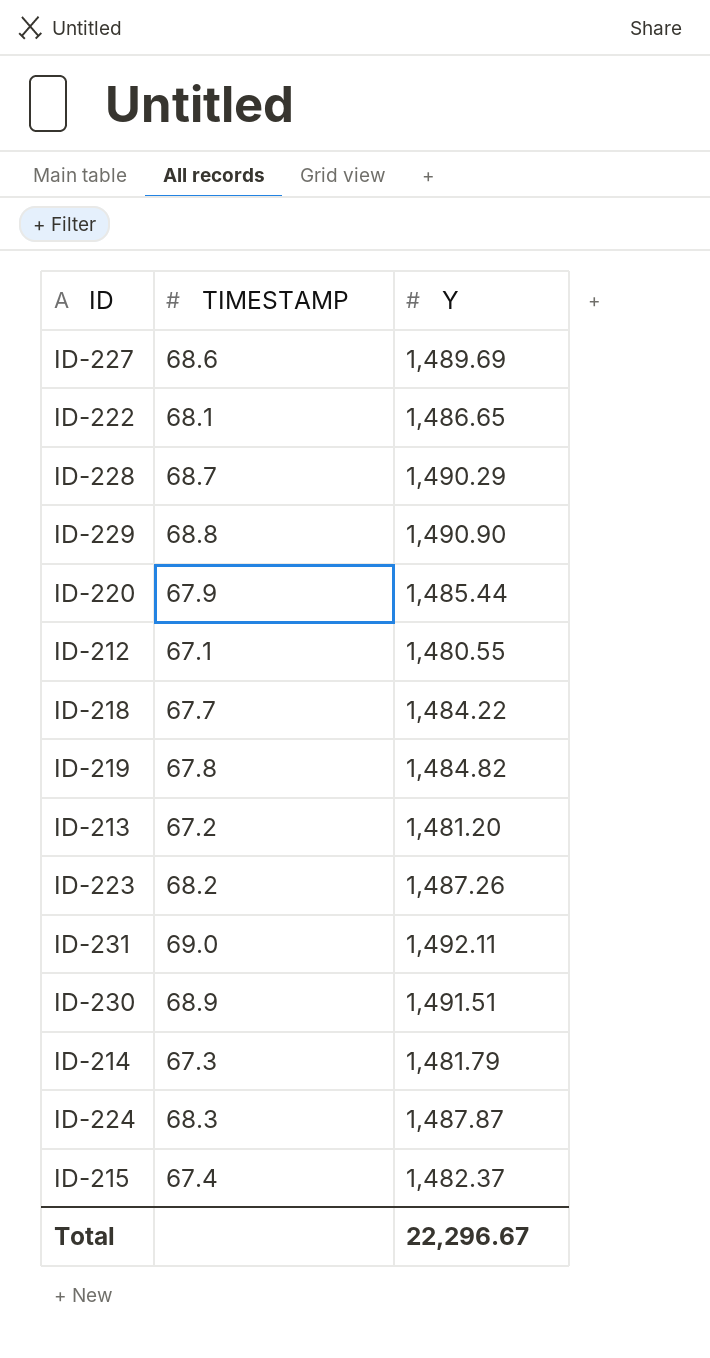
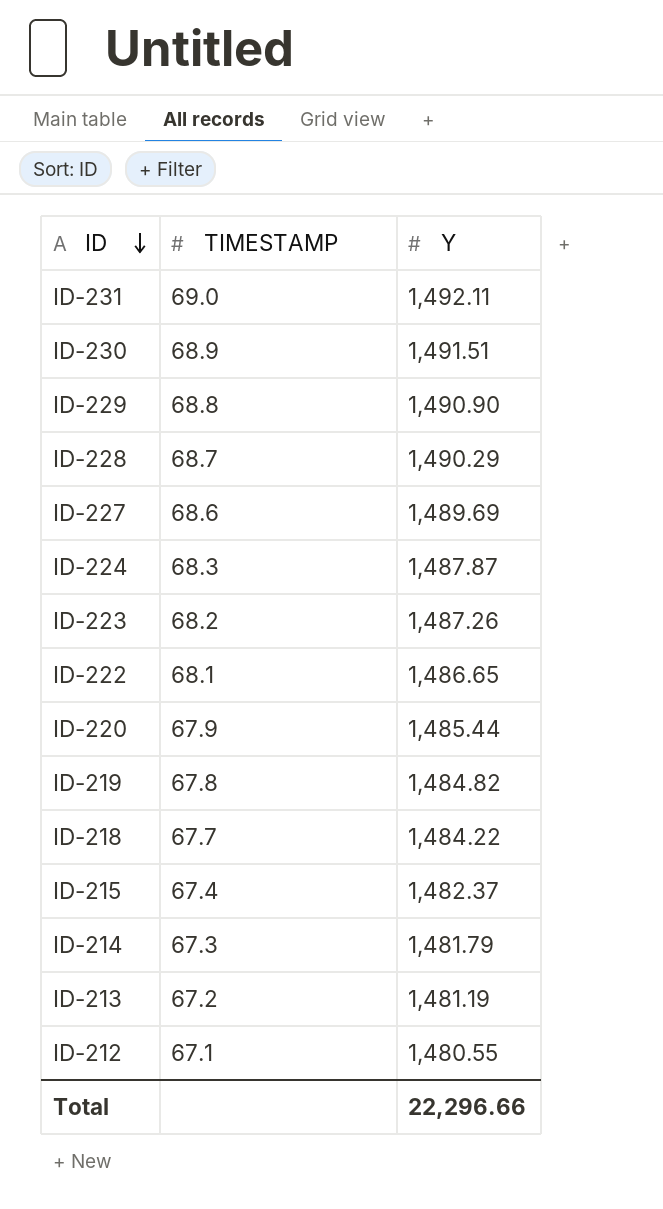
row order: none -> ID descending
ID-213 | Y: 1,481.20 -> 1,481.19
Total | Y: 22,296.67 -> 22,296.66

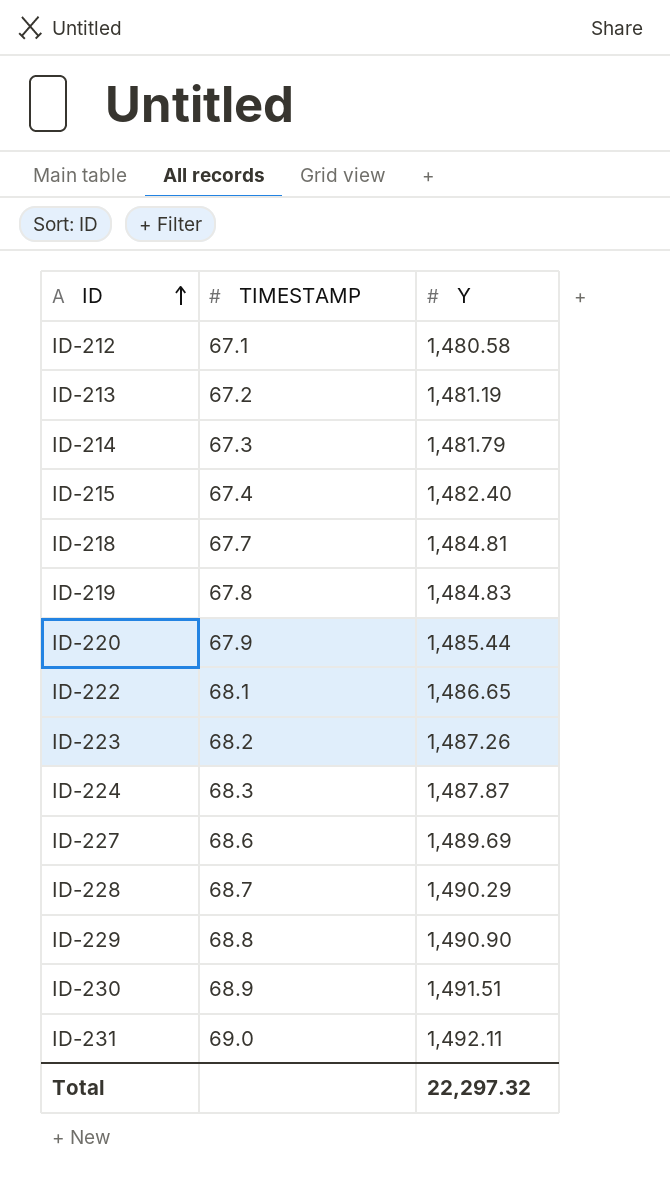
row order: ID descending -> ID ascending
ID-212 | Y: 1,480.55 -> 1,480.58
ID-215 | Y: 1,482.37 -> 1,482.40
ID-218 | Y: 1,484.22 -> 1,484.81
ID-219 | Y: 1,484.82 -> 1,484.83
Total | Y: 22,296.66 -> 22,297.32

